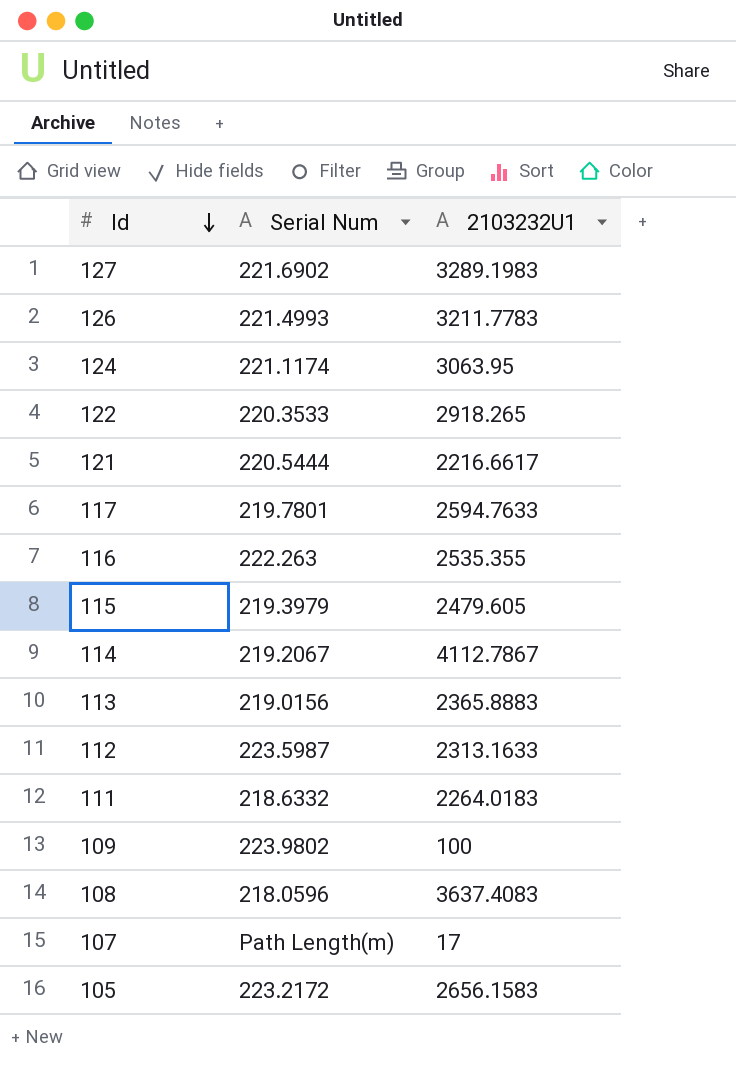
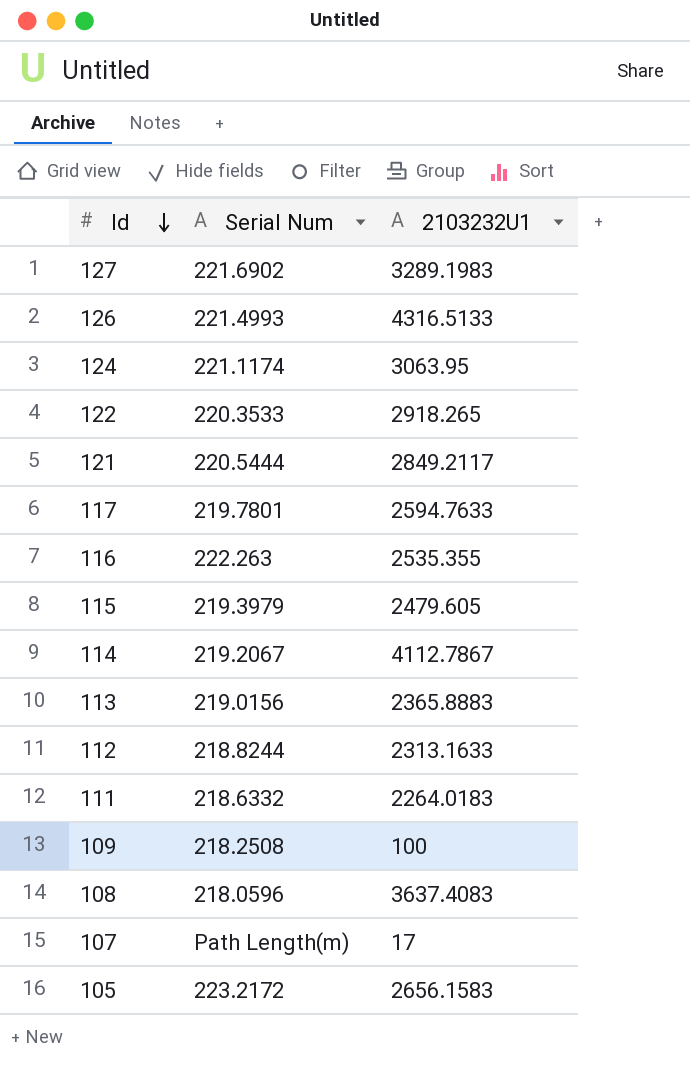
126 | 2103232U1: 3211.7783 -> 4316.5133
121 | 2103232U1: 2216.6617 -> 2849.2117
112 | Serial Num: 223.5987 -> 218.8244
109 | Serial Num: 223.9802 -> 218.2508

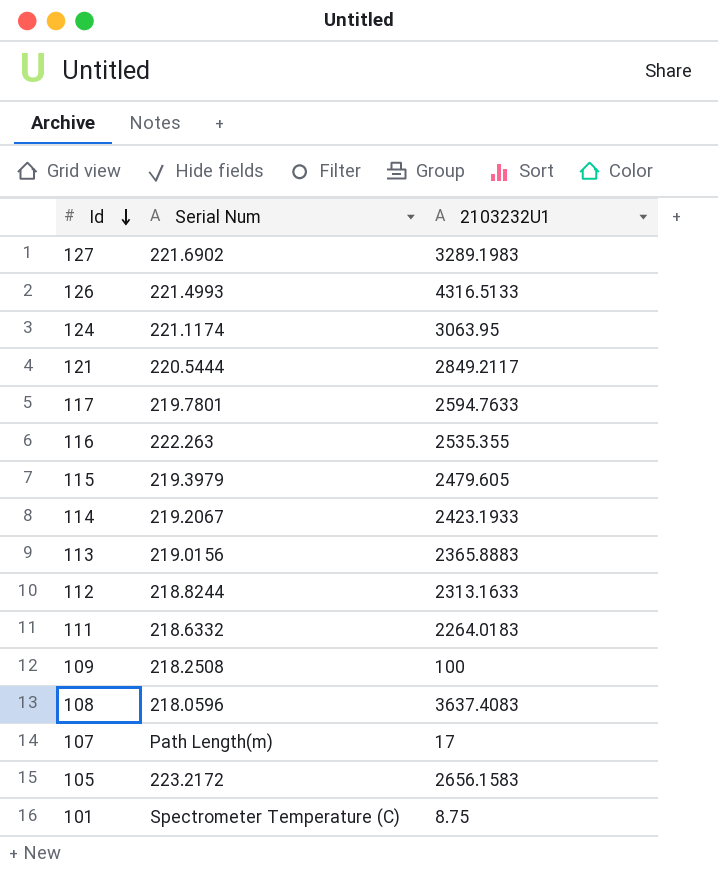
row 122: 220.3533 | 2918.265 -> none
114 | 2103232U1: 4112.7867 -> 2423.1933
row 101: none -> Spectrometer Temperature (C) | 8.75

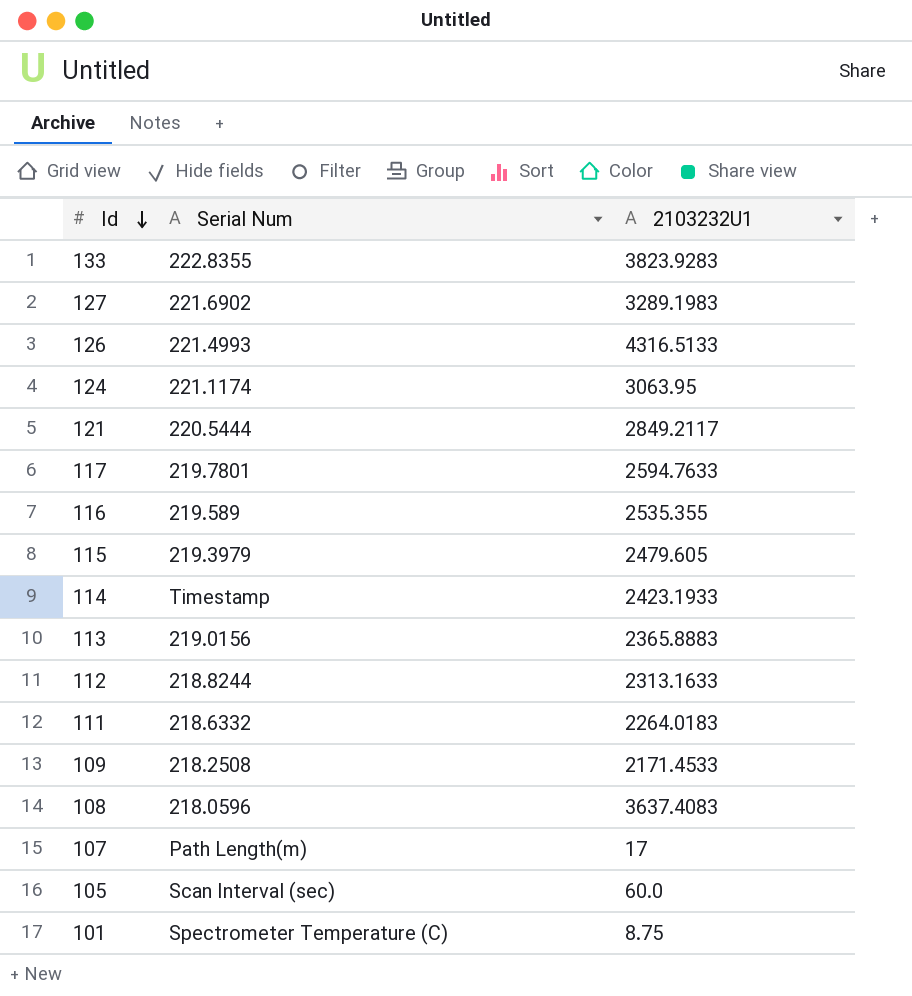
row 133: none -> 222.8355 | 3823.9283
116 | Serial Num: 222.263 -> 219.589
114 | Serial Num: 219.2067 -> Timestamp
109 | 2103232U1: 100 -> 2171.4533
105 | Serial Num: 223.2172 -> Scan Interval (sec)
105 | 2103232U1: 2656.1583 -> 60.0

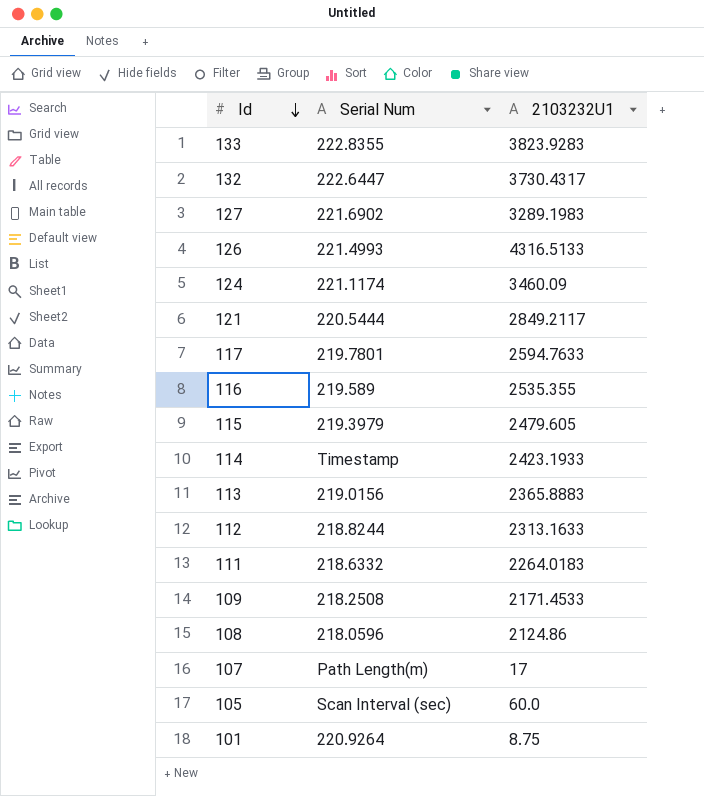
row 132: none -> 222.6447 | 3730.4317
124 | 2103232U1: 3063.95 -> 3460.09
108 | 2103232U1: 3637.4083 -> 2124.86
101 | Serial Num: Spectrometer Temperature (C) -> 220.9264

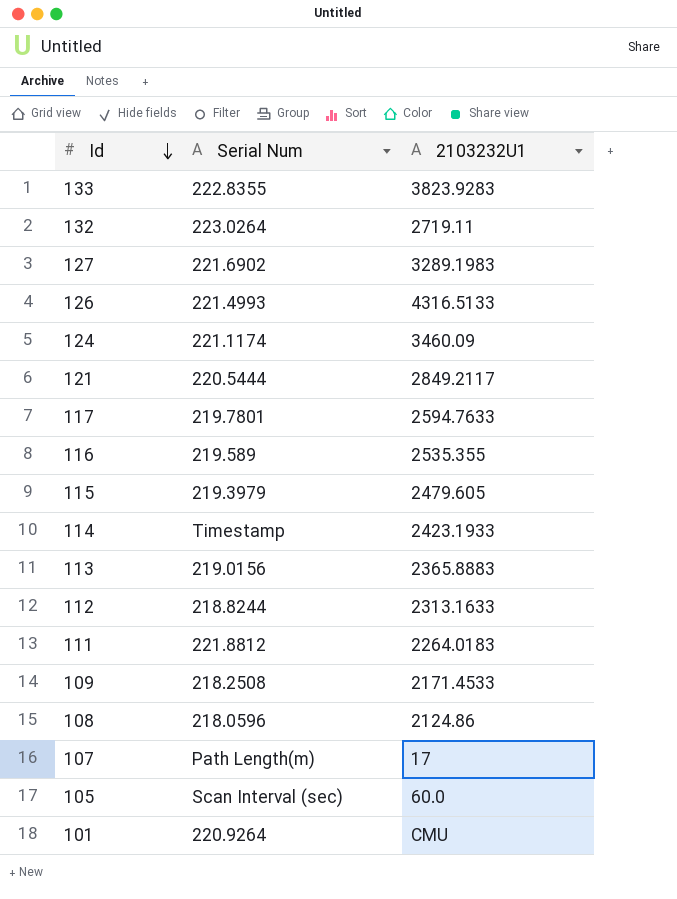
132 | Serial Num: 222.6447 -> 223.0264
132 | 2103232U1: 3730.4317 -> 2719.11
111 | Serial Num: 218.6332 -> 221.8812
101 | 2103232U1: 8.75 -> CMU

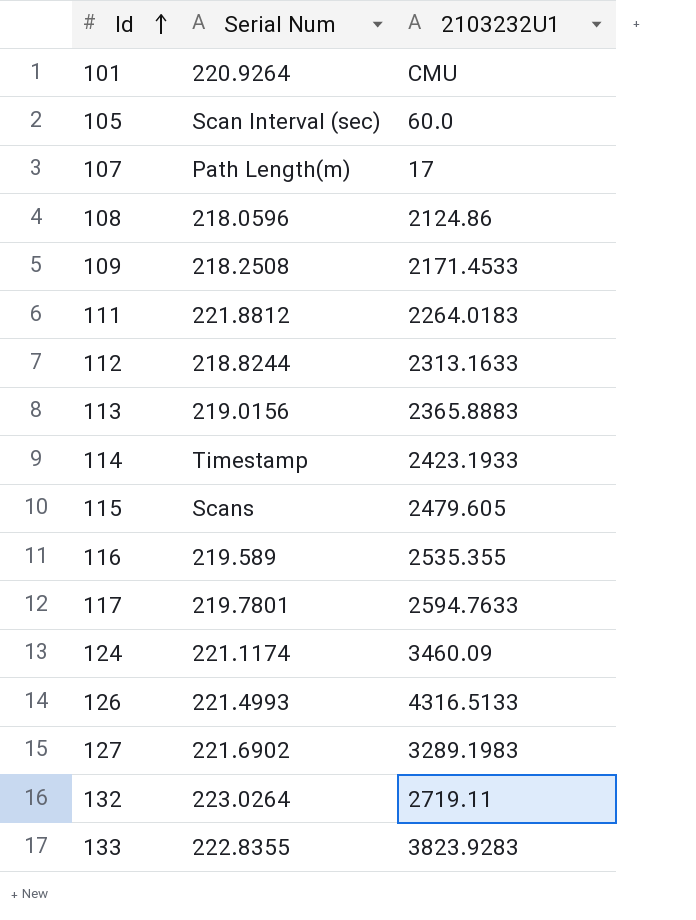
row order: Id descending -> Id ascending
row 121: 220.5444 | 2849.2117 -> none
115 | Serial Num: 219.3979 -> Scans

